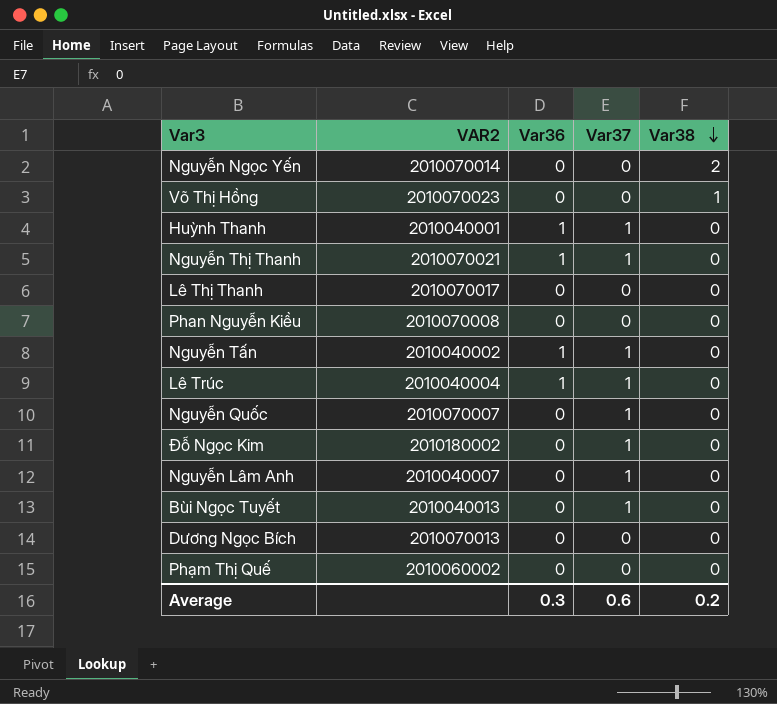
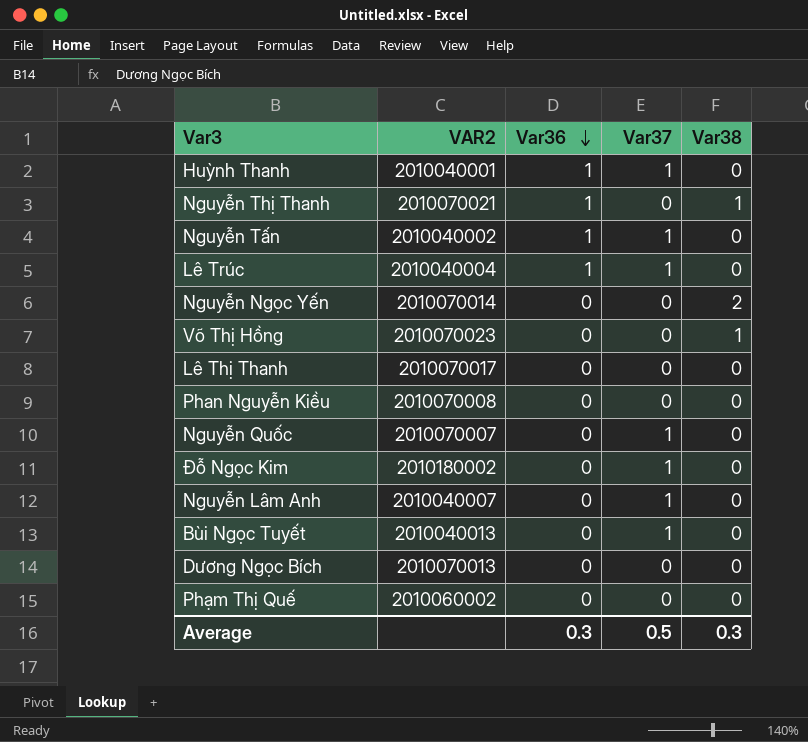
row order: Var38 descending -> Var36 descending
Nguyễn Thị Thanh | Var37: 1 -> 0
Nguyễn Thị Thanh | Var38: 0 -> 1
Average | Var37: 0.6 -> 0.5
Average | Var38: 0.2 -> 0.3

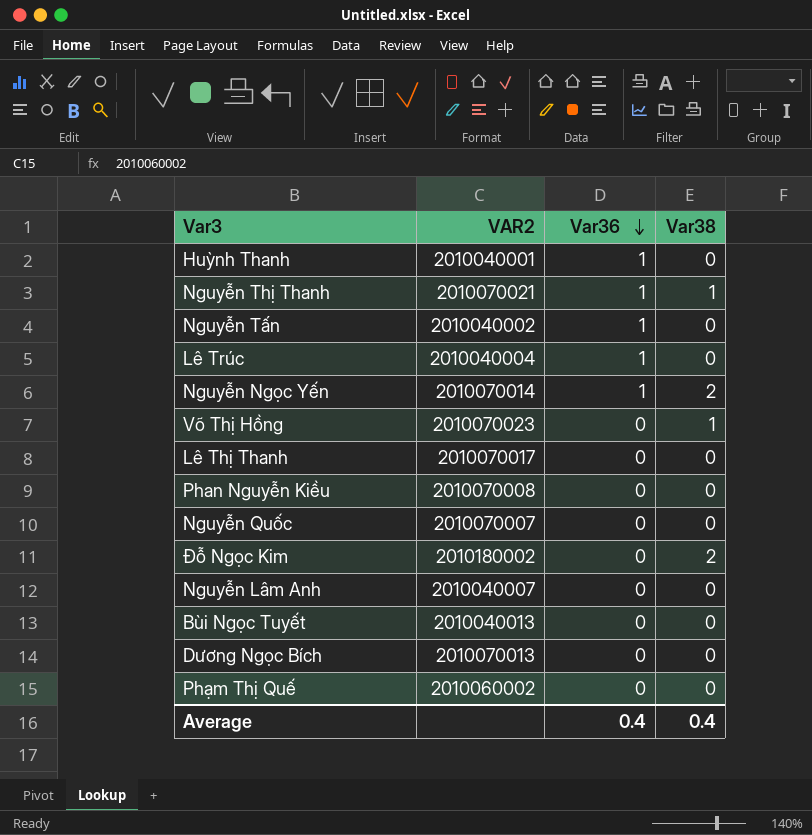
column Var37 | position: 4 -> none
Nguyễn Ngọc Yến | Var36: 0 -> 1
Đỗ Ngọc Kim | Var38: 0 -> 2
Average | Var36: 0.3 -> 0.4
Average | Var38: 0.3 -> 0.4

